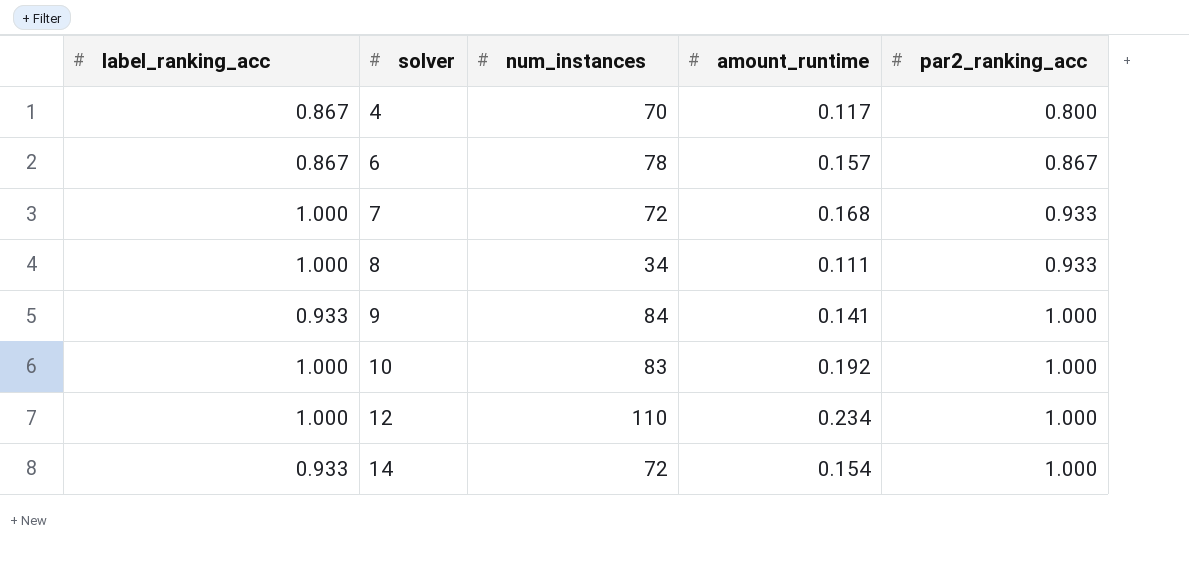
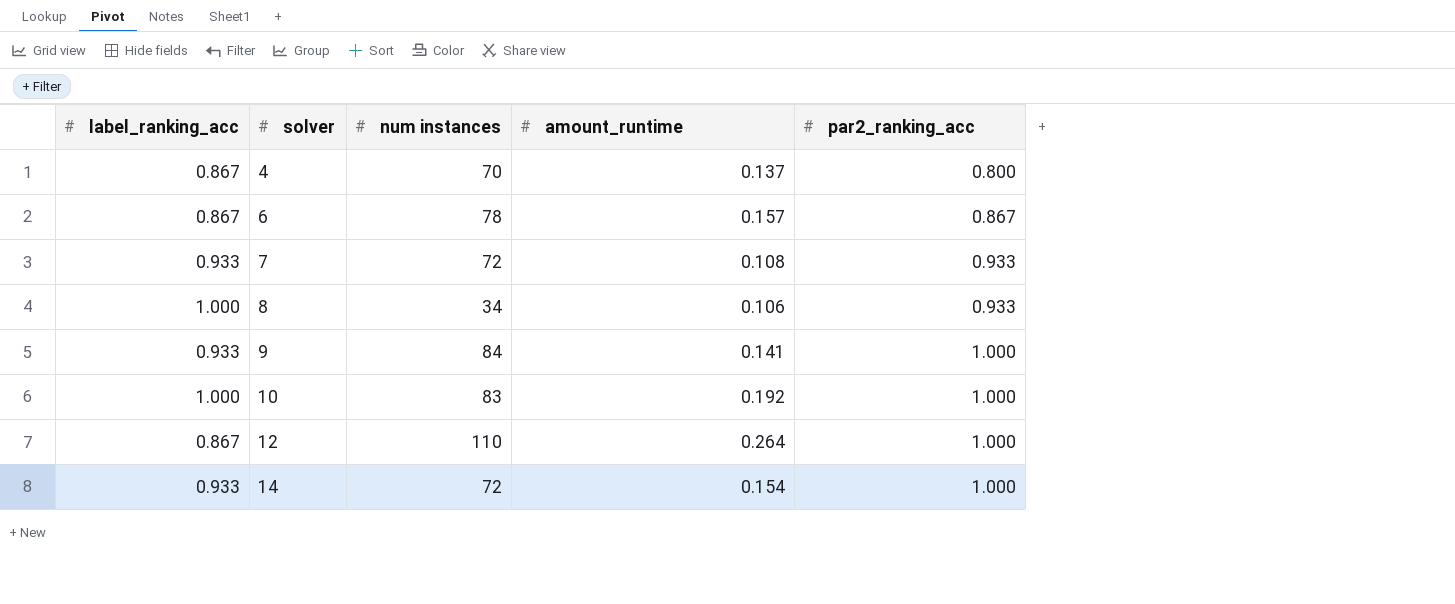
column name: num_instances -> num instances
4 | amount_runtime: 0.117 -> 0.137
7 | label_ranking_acc: 1.000 -> 0.933
7 | amount_runtime: 0.168 -> 0.108
8 | amount_runtime: 0.111 -> 0.106
12 | label_ranking_acc: 1.000 -> 0.867
12 | amount_runtime: 0.234 -> 0.264

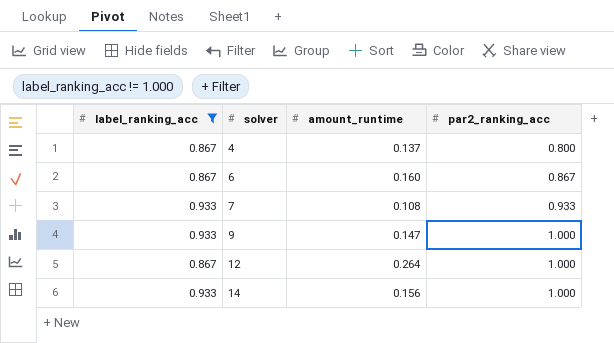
filter: none -> label_ranking_acc != 1.000
column num instances | position: 3 -> none
6 | amount_runtime: 0.157 -> 0.160
9 | amount_runtime: 0.141 -> 0.147
14 | amount_runtime: 0.154 -> 0.156

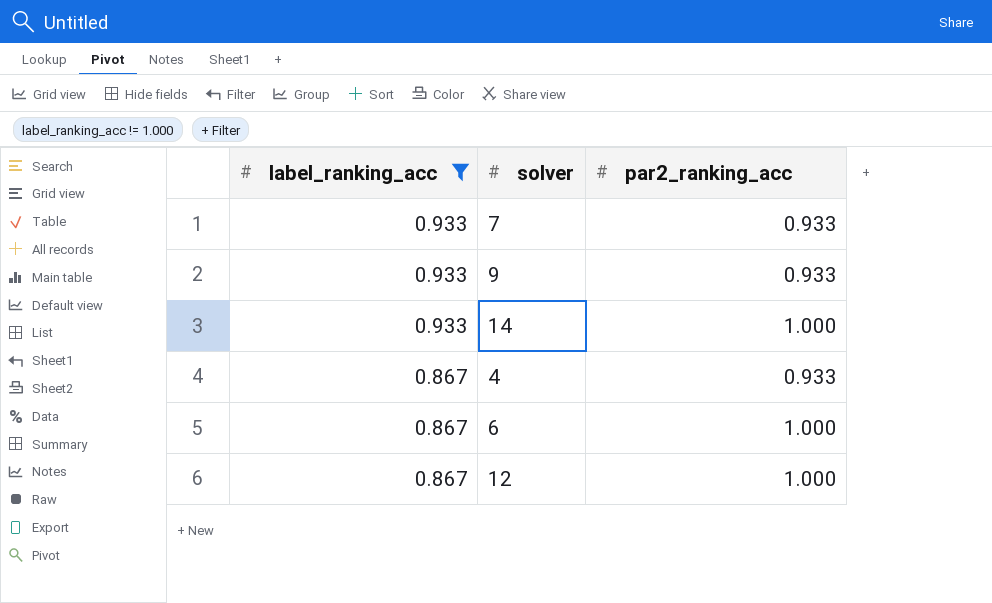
row order: solver ascending -> label_ranking_acc descending
column amount_runtime | position: 3 -> none
9 | par2_ranking_acc: 1.000 -> 0.933
4 | par2_ranking_acc: 0.800 -> 0.933
6 | par2_ranking_acc: 0.867 -> 1.000

